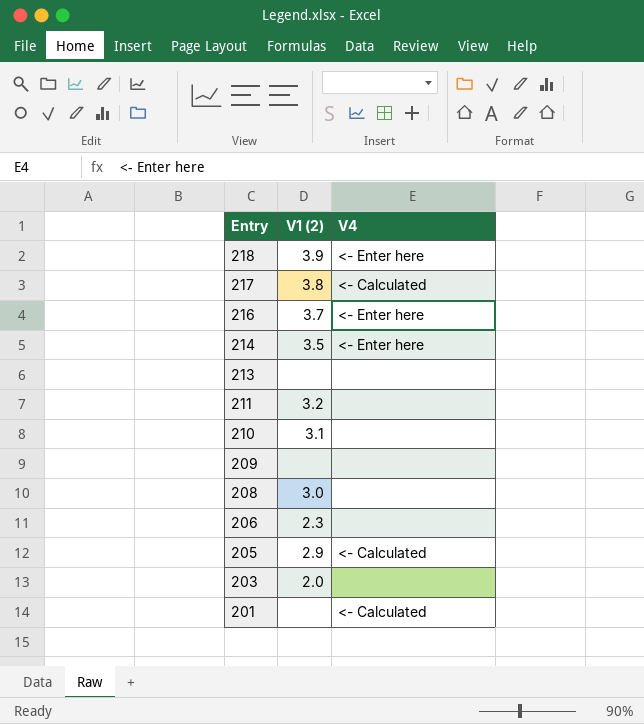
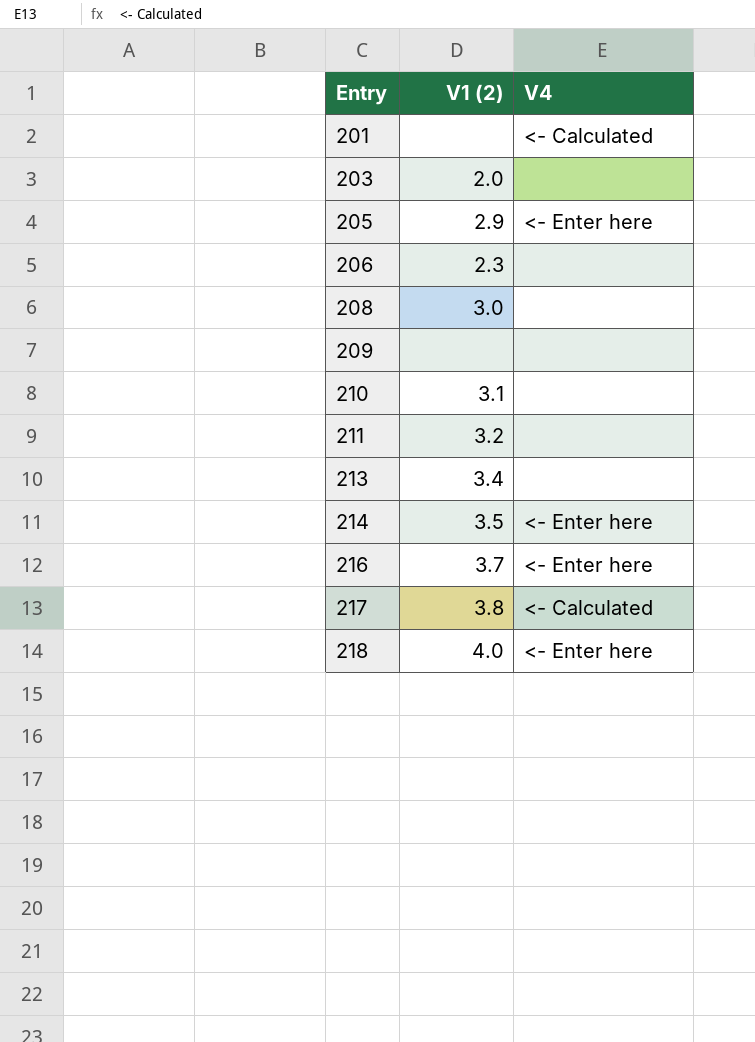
row order: Entry descending -> Entry ascending
205 | V4: <- Calculated -> <- Enter here
213 | V1 (2): none -> 3.4
218 | V1 (2): 3.9 -> 4.0

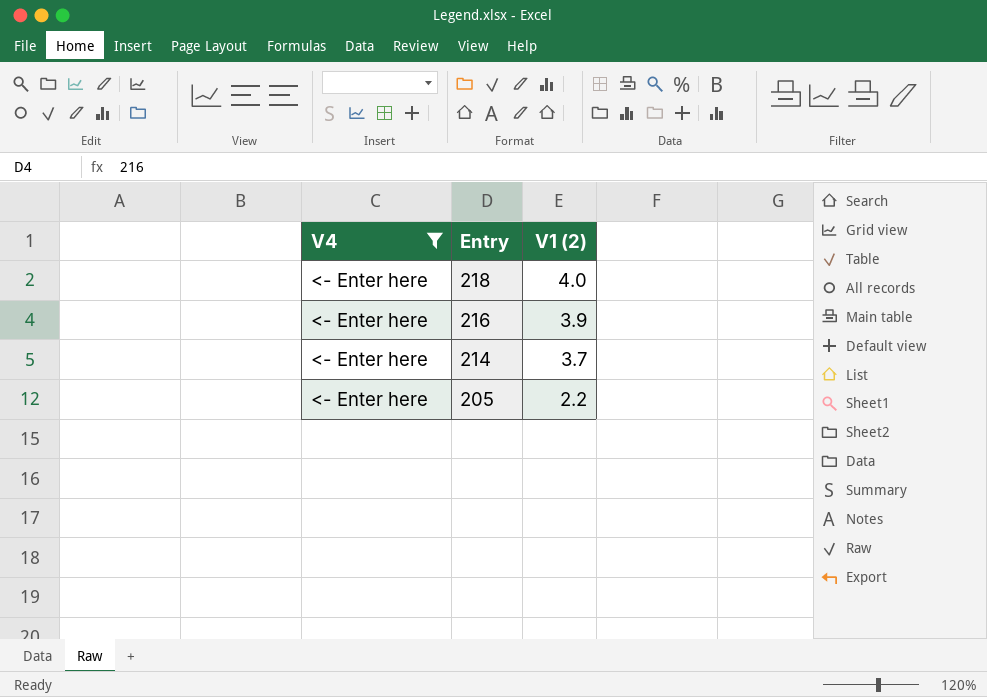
filter: none -> V4 = <- Enter here
row order: Entry ascending -> Entry descending
column V4 | position: 3 -> 1
216 | V1 (2): 3.7 -> 3.9
214 | V1 (2): 3.5 -> 3.7
205 | V1 (2): 2.9 -> 2.2

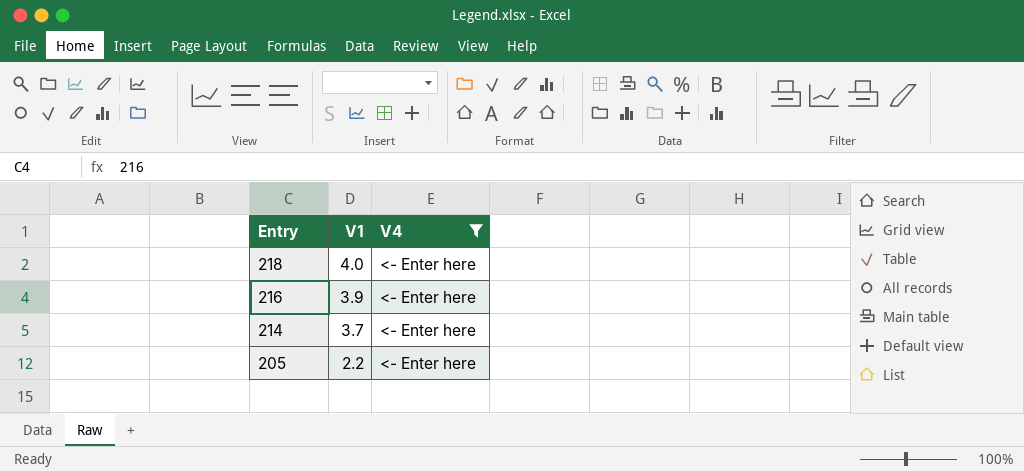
column name: V1 (2) -> V1
column V4 | position: 1 -> 3

